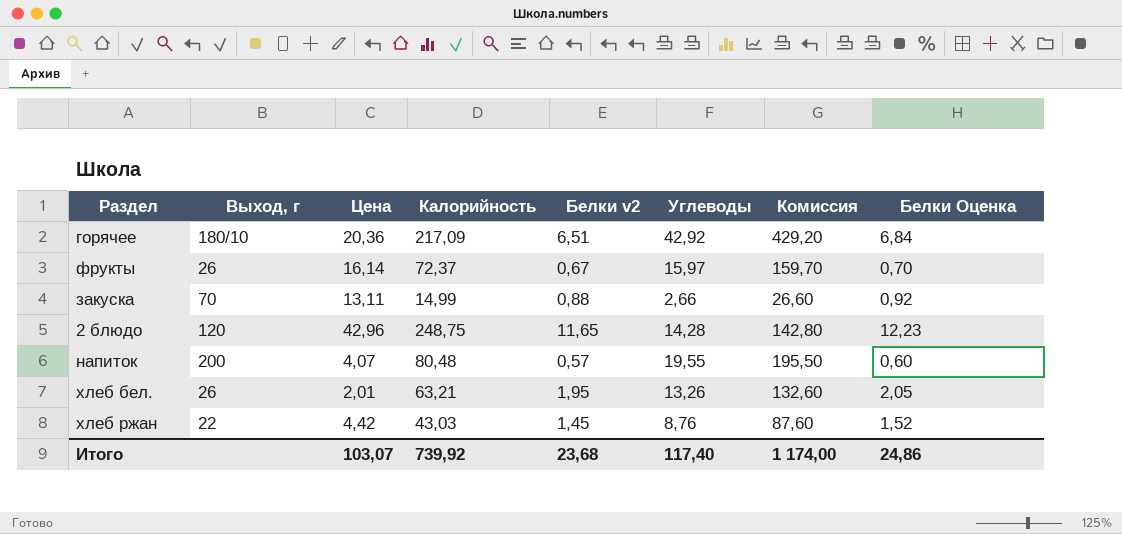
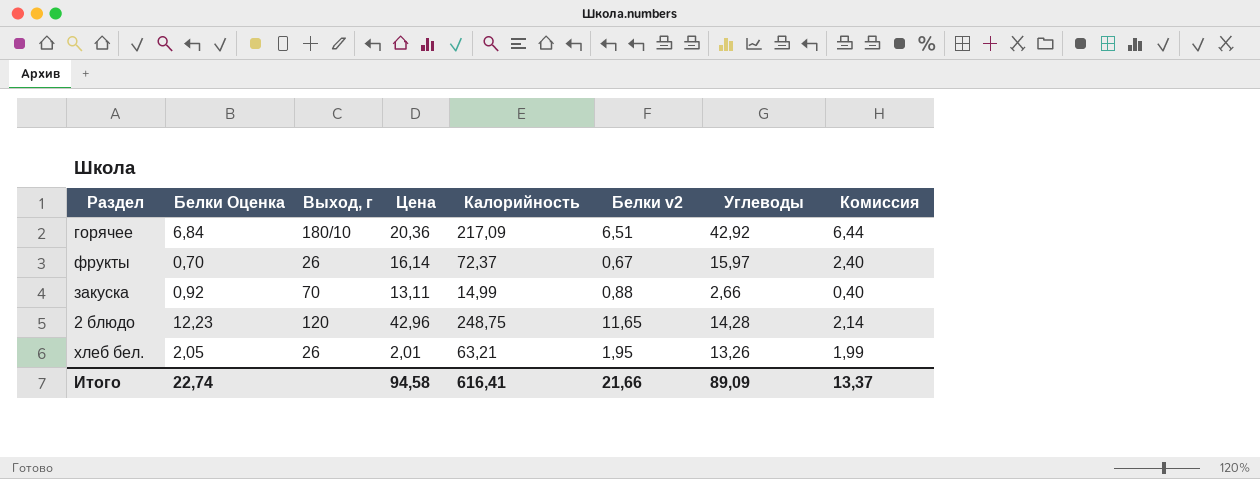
column Белки Оценка | position: 8 -> 2
column Комиссия | formula: [Углеводы] * 10 -> [Углеводы] * 0,15
row напиток: 200 | 4,07 | 80,48 | 0,57 | 19,55 | 195,50 | 0,60 -> none
row хлеб ржан: 22 | 4,42 | 43,03 | 1,45 | 8,76 | 87,60 | 1,52 -> none
Итого | Белки Оценка: 24,86 -> 22,74
Итого | Цена: 103,07 -> 94,58
Итого | Калорийность: 739,92 -> 616,41
Итого | Белки v2: 23,68 -> 21,66
Итого | Углеводы: 117,40 -> 89,09
Итого | Комиссия: 1 174,00 -> 13,37

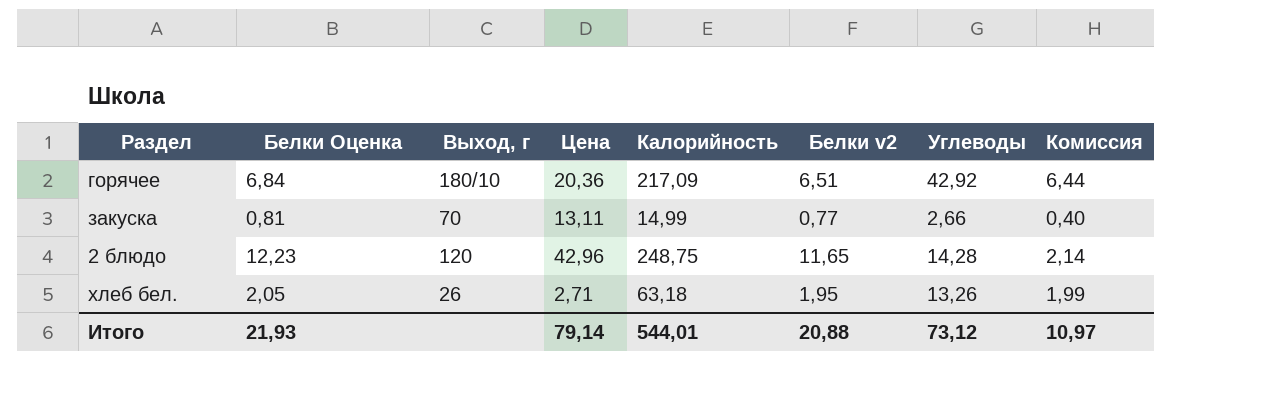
row фрукты: 0,70 | 26 | 16,14 | 72,37 | 0,67 | 15,97 | 2,40 -> none
закуска | Белки Оценка: 0,92 -> 0,81
закуска | Белки v2: 0,88 -> 0,77
хлеб бел. | Цена: 2,01 -> 2,71
хлеб бел. | Калорийность: 63,21 -> 63,18
Итого | Белки Оценка: 22,74 -> 21,93
Итого | Цена: 94,58 -> 79,14
Итого | Калорийность: 616,41 -> 544,01
Итого | Белки v2: 21,66 -> 20,88
Итого | Углеводы: 89,09 -> 73,12
Итого | Комиссия: 13,37 -> 10,97

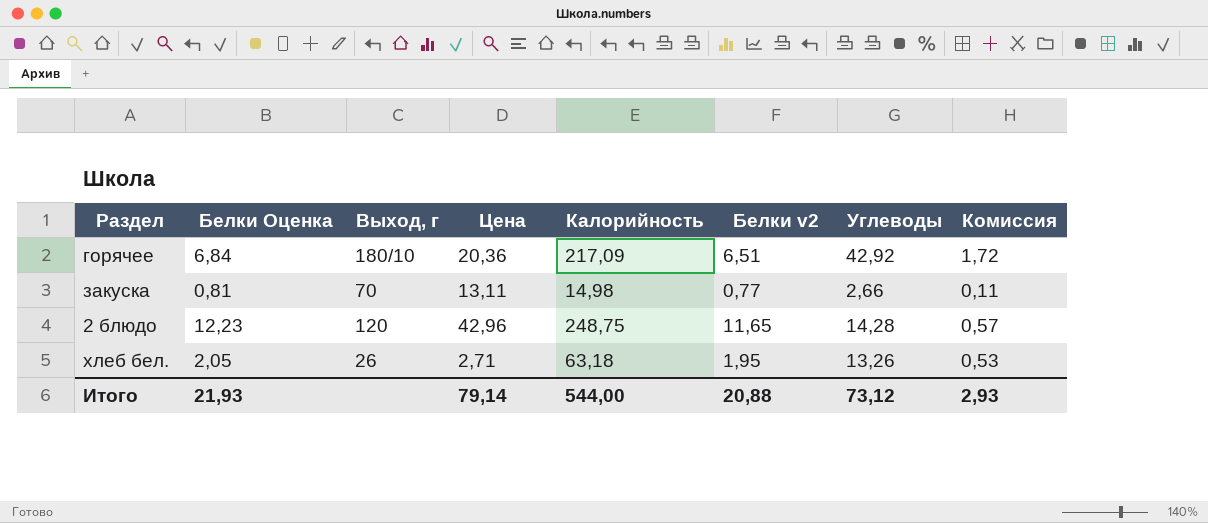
column Комиссия | formula: [Углеводы] * 0,15 -> [Углеводы] * 0,04
закуска | Калорийность: 14,99 -> 14,98
Итого | Калорийность: 544,01 -> 544,00
Итого | Комиссия: 10,97 -> 2,93

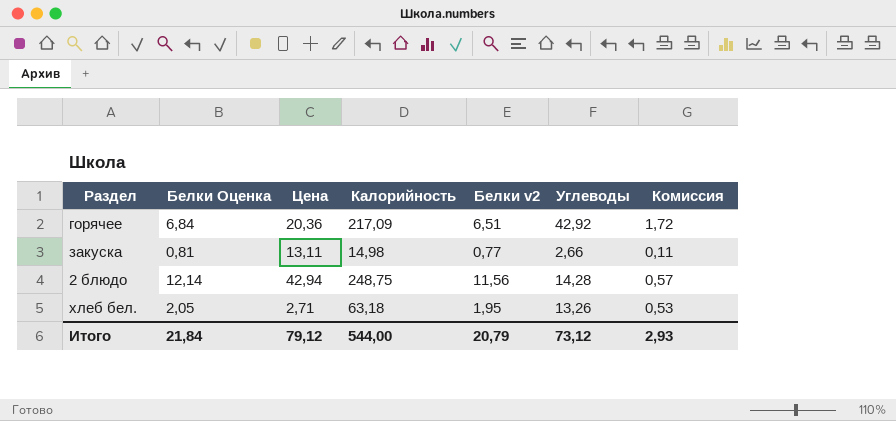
column Выход, г | position: 3 -> none
2 блюдо | Белки Оценка: 12,23 -> 12,14
2 блюдо | Цена: 42,96 -> 42,94
2 блюдо | Белки v2: 11,65 -> 11,56
Итого | Белки Оценка: 21,93 -> 21,84
Итого | Цена: 79,14 -> 79,12
Итого | Белки v2: 20,88 -> 20,79

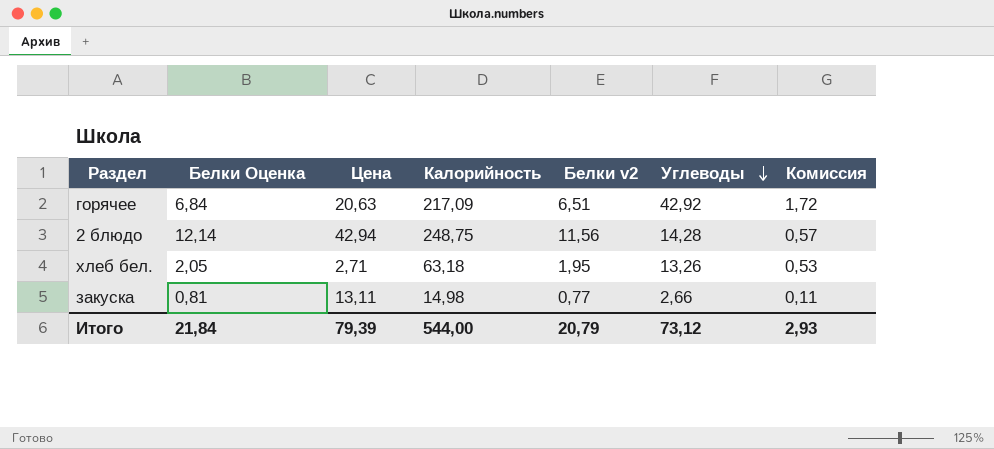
row order: none -> Углеводы descending
горячее | Цена: 20,36 -> 20,63
Итого | Цена: 79,12 -> 79,39

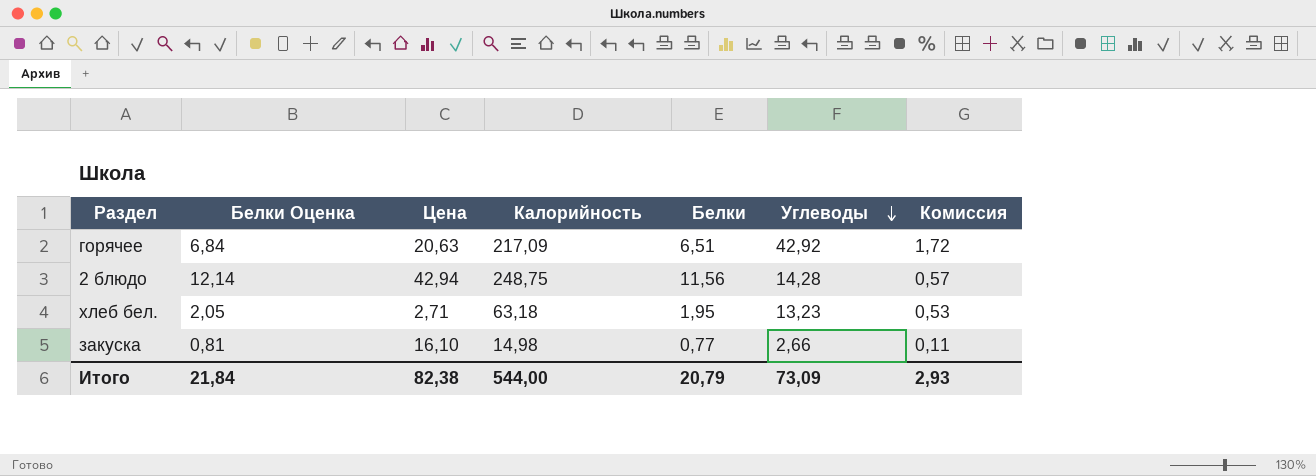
column name: Белки v2 -> Белки
хлеб бел. | Углеводы: 13,26 -> 13,23
закуска | Цена: 13,11 -> 16,10
Итого | Цена: 79,39 -> 82,38
Итого | Углеводы: 73,12 -> 73,09

